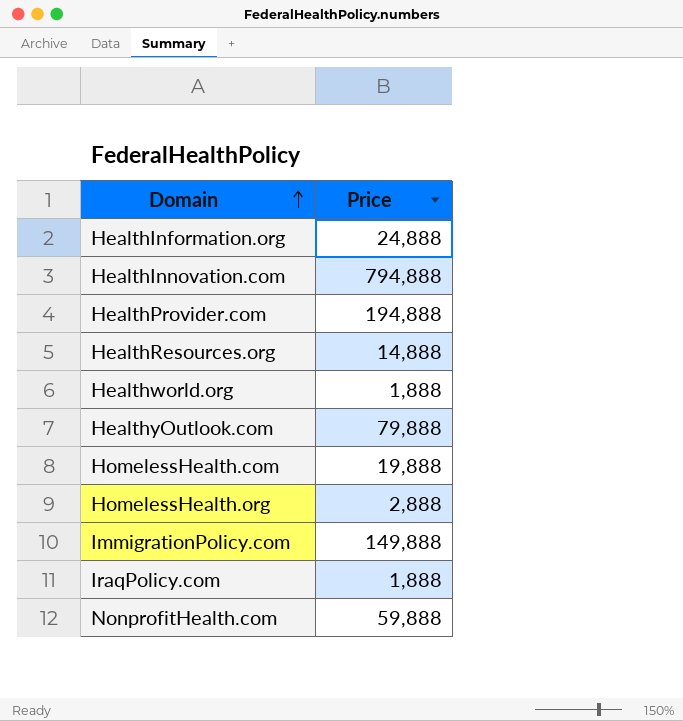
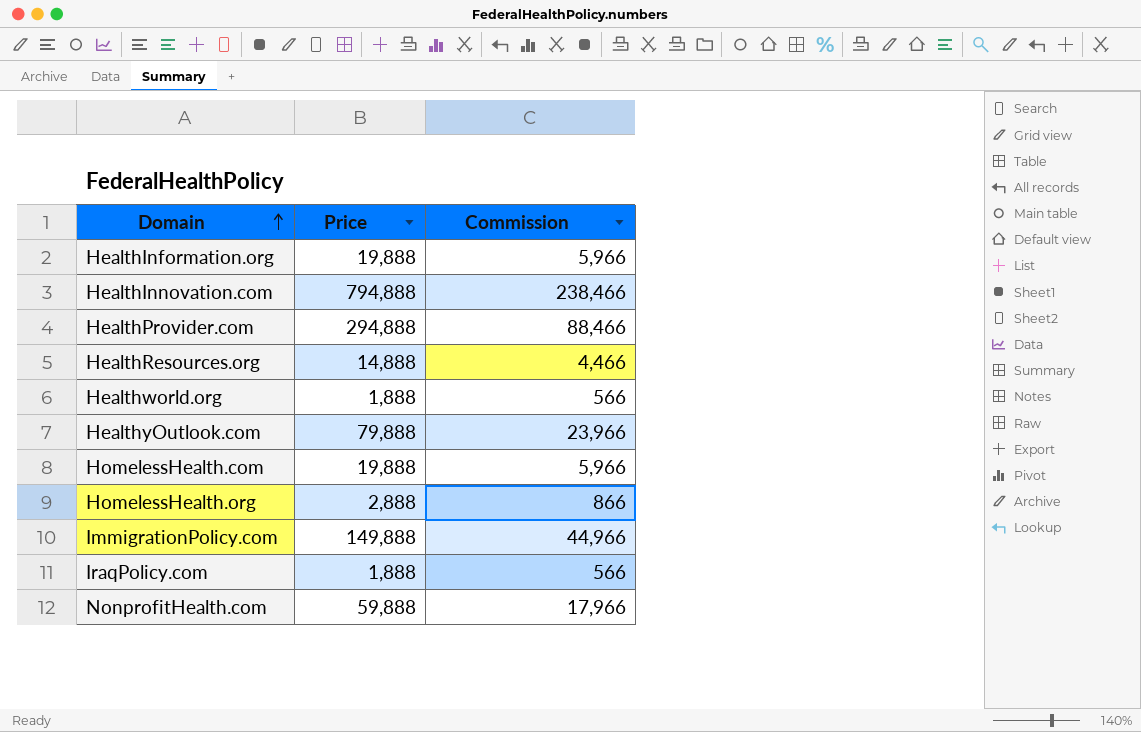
column Commission | formula: none -> [Price] * 0.3
HealthInformation.org | Price: 24,888 -> 19,888
HealthProvider.com | Price: 194,888 -> 294,888

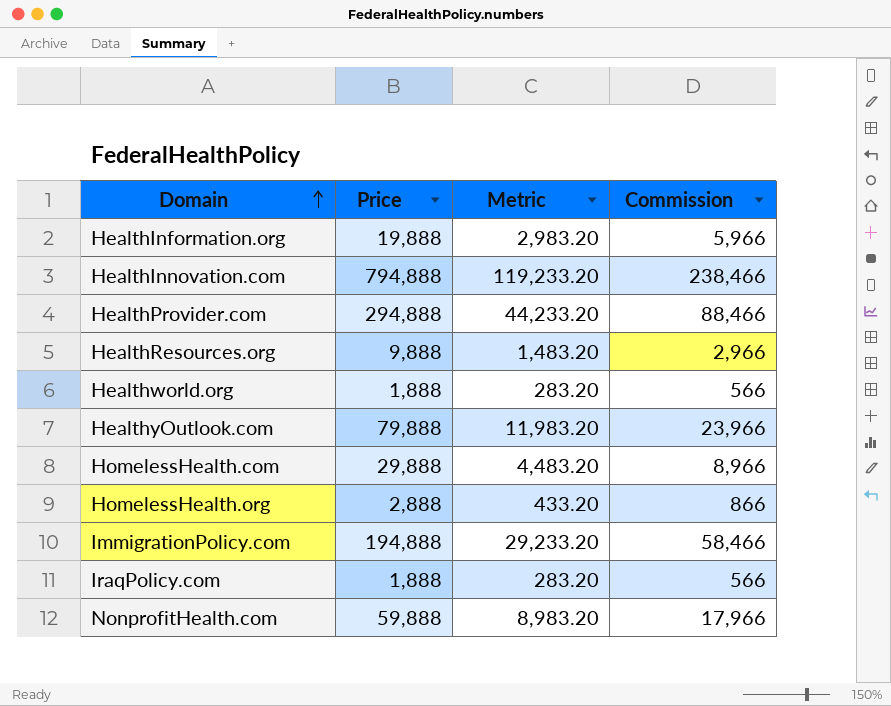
column Metric | formula: none -> [Price] * 0.15
HealthResources.org | Price: 14,888 -> 9,888
HealthResources.org | Commission: 4,466 -> 2,966
HomelessHealth.com | Price: 19,888 -> 29,888
HomelessHealth.com | Commission: 5,966 -> 8,966
ImmigrationPolicy.com | Price: 149,888 -> 194,888
ImmigrationPolicy.com | Commission: 44,966 -> 58,466

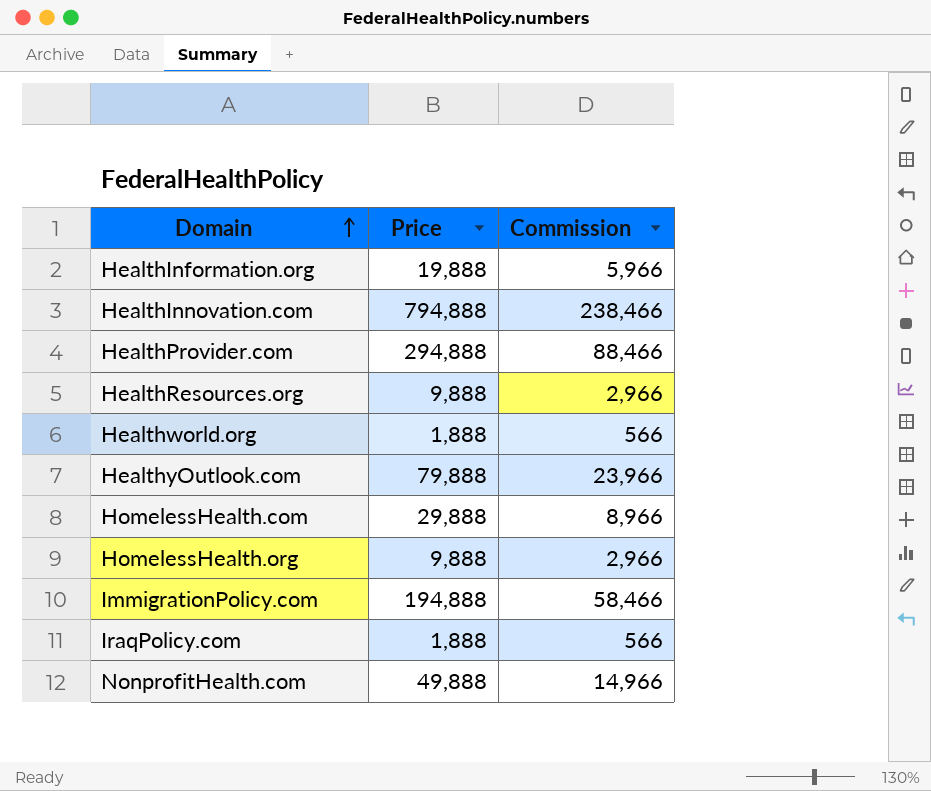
column Metric | formula: [Price] * 0.15 -> none
HomelessHealth.org | Price: 2,888 -> 9,888
HomelessHealth.org | Commission: 866 -> 2,966
NonprofitHealth.com | Price: 59,888 -> 49,888
NonprofitHealth.com | Commission: 17,966 -> 14,966

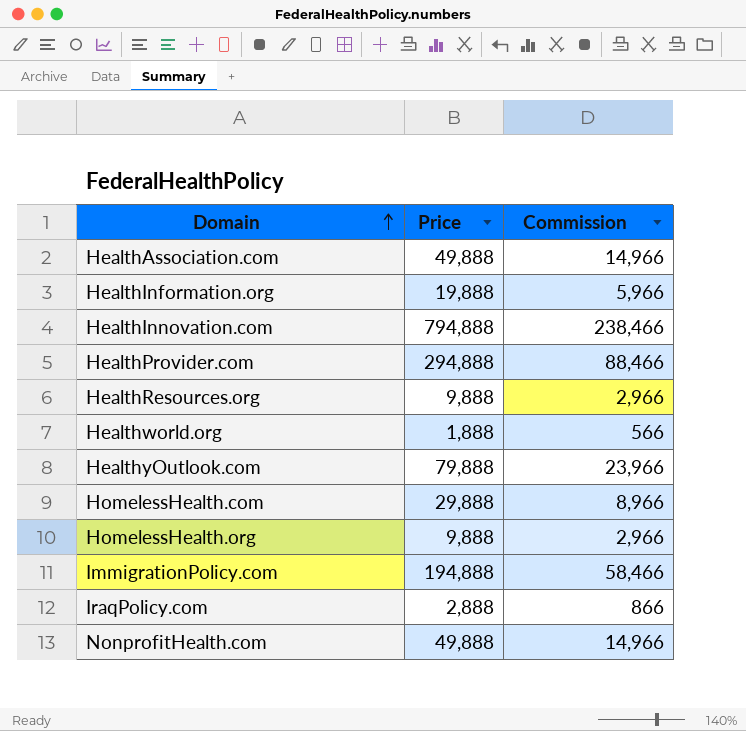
row HealthAssociation.com: none -> 49,888 | 14,966
IraqPolicy.com | Price: 1,888 -> 2,888
IraqPolicy.com | Commission: 566 -> 866

